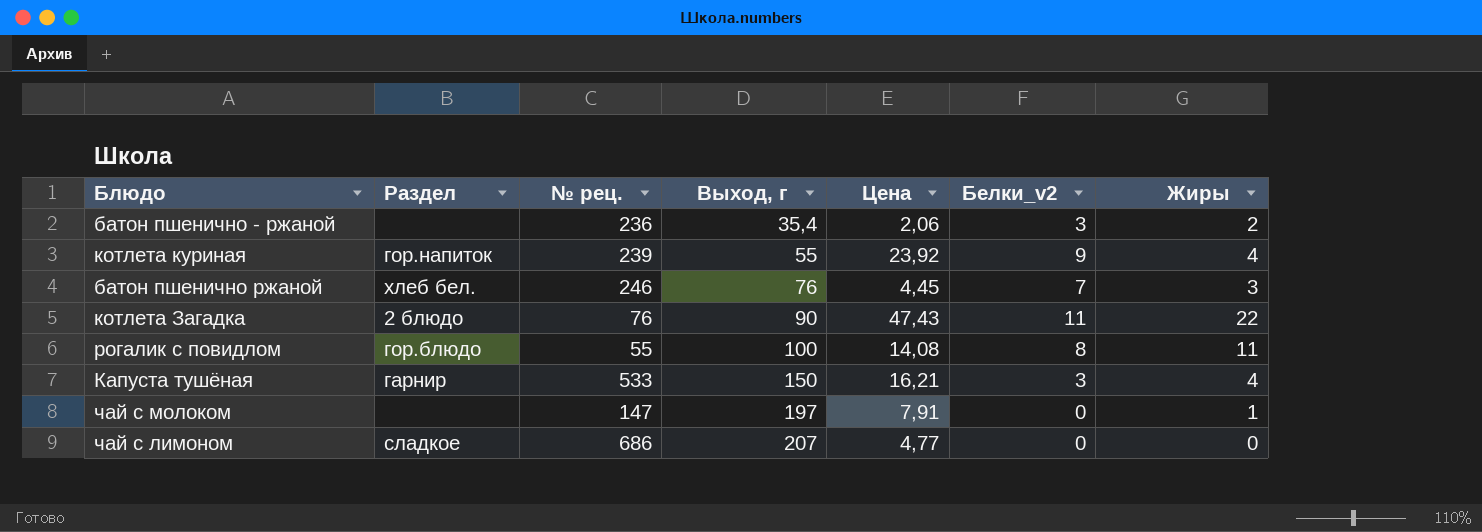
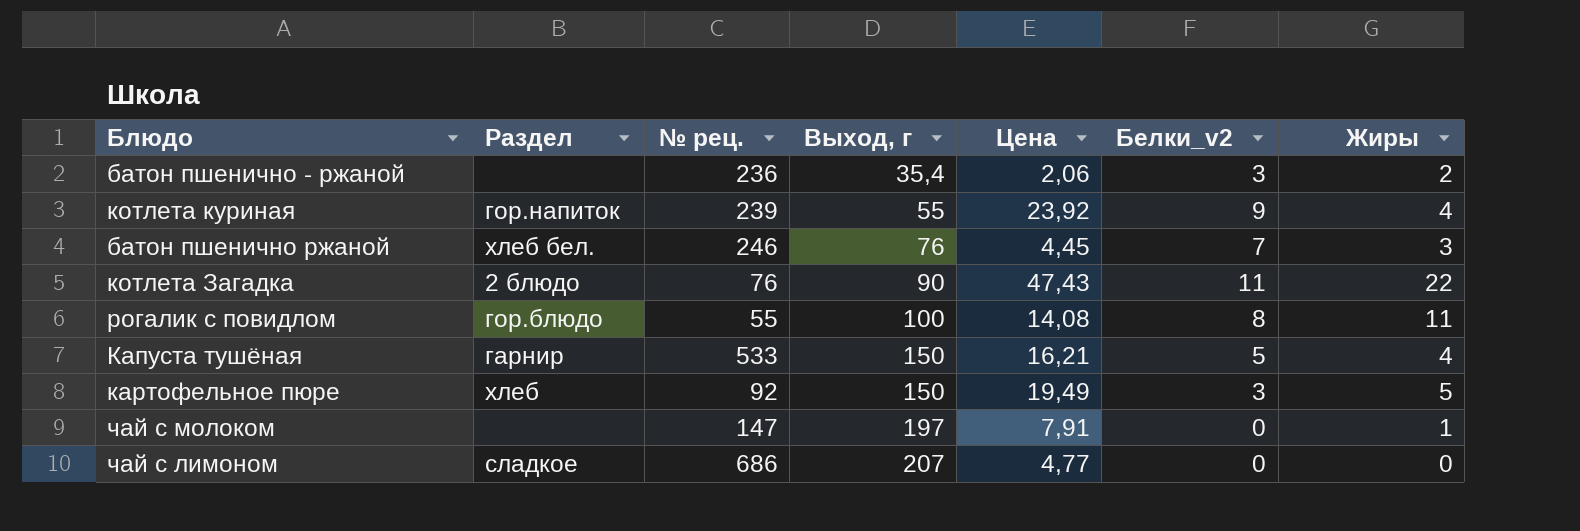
Капуста тушёная | Белки_v2: 3 -> 5
row картофельное пюре: none -> хлеб | 92 | 150 | 19,49 | 3 | 5

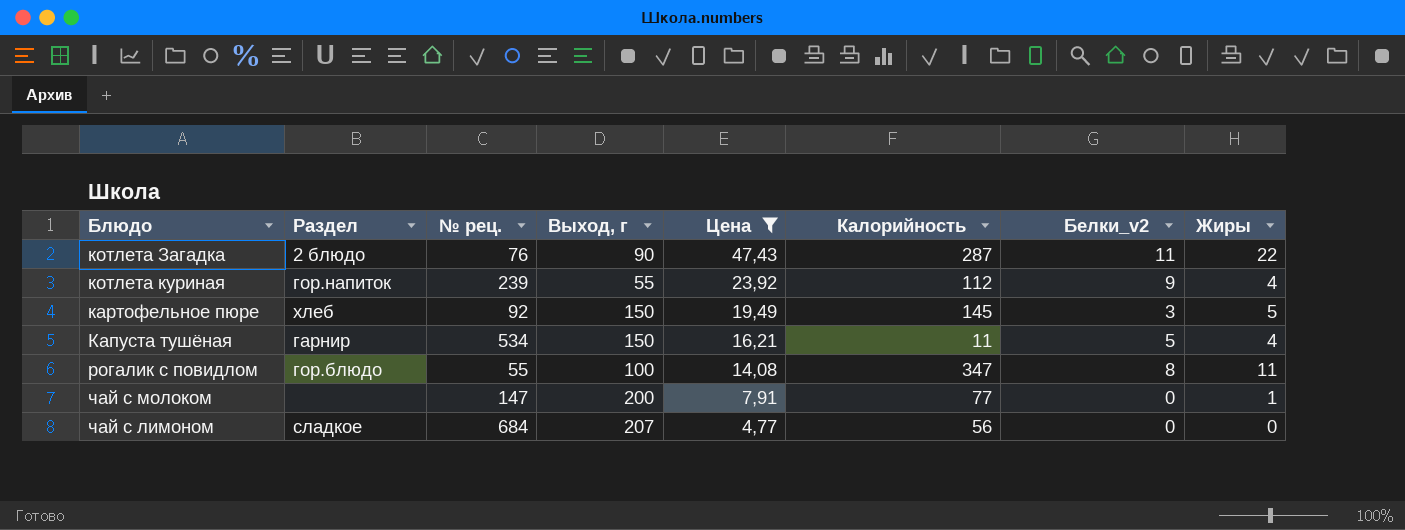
filter: none -> Цена >= 4,77
row order: Выход, г ascending -> Цена descending
column Калорийность | position: none -> 6
Капуста тушёная | № рец.: 533 -> 534
чай с молоком | Выход, г: 197 -> 200
чай с лимоном | № рец.: 686 -> 684

